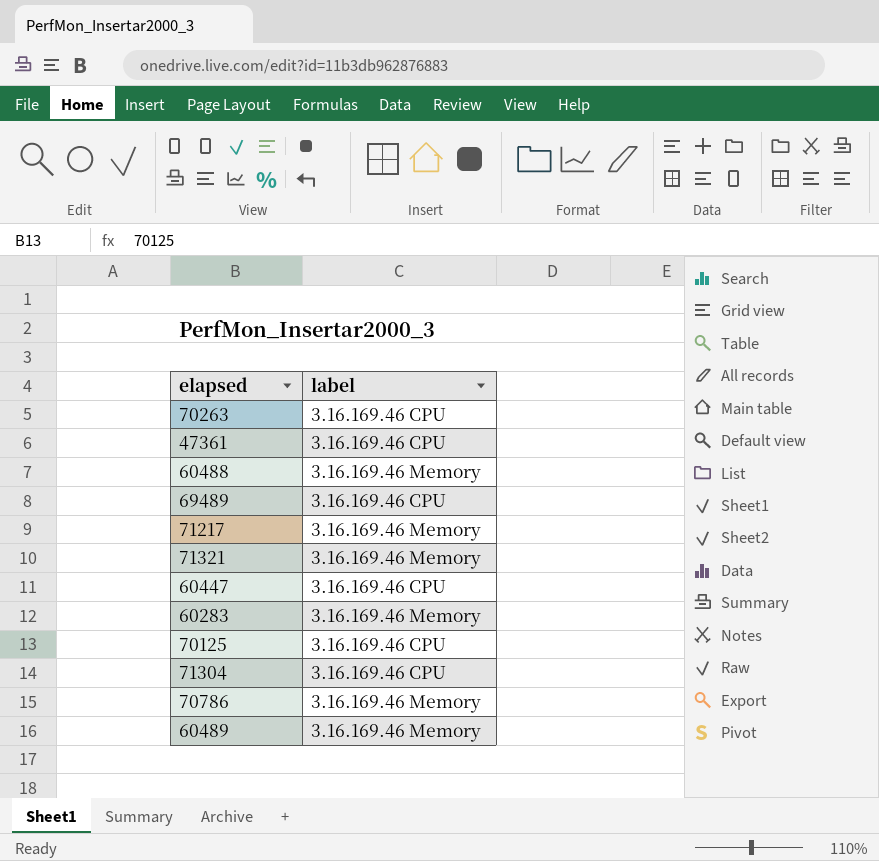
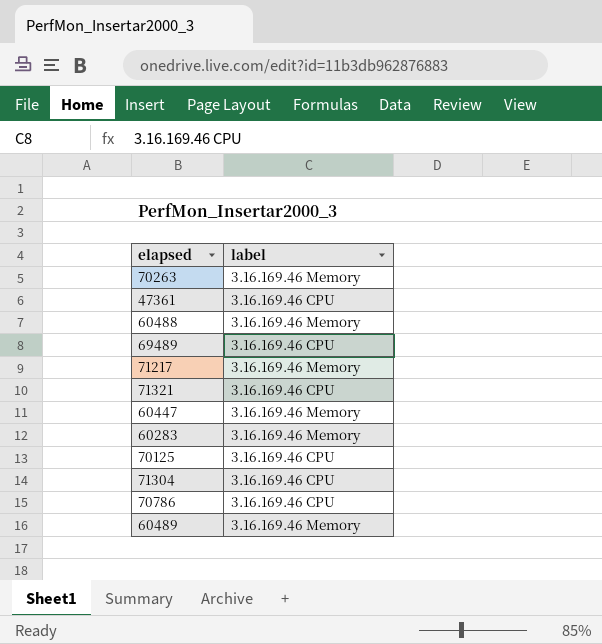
70263 | label: 3.16.169.46 CPU -> 3.16.169.46 Memory
71321 | label: 3.16.169.46 Memory -> 3.16.169.46 CPU
60447 | label: 3.16.169.46 CPU -> 3.16.169.46 Memory
70786 | label: 3.16.169.46 Memory -> 3.16.169.46 CPU

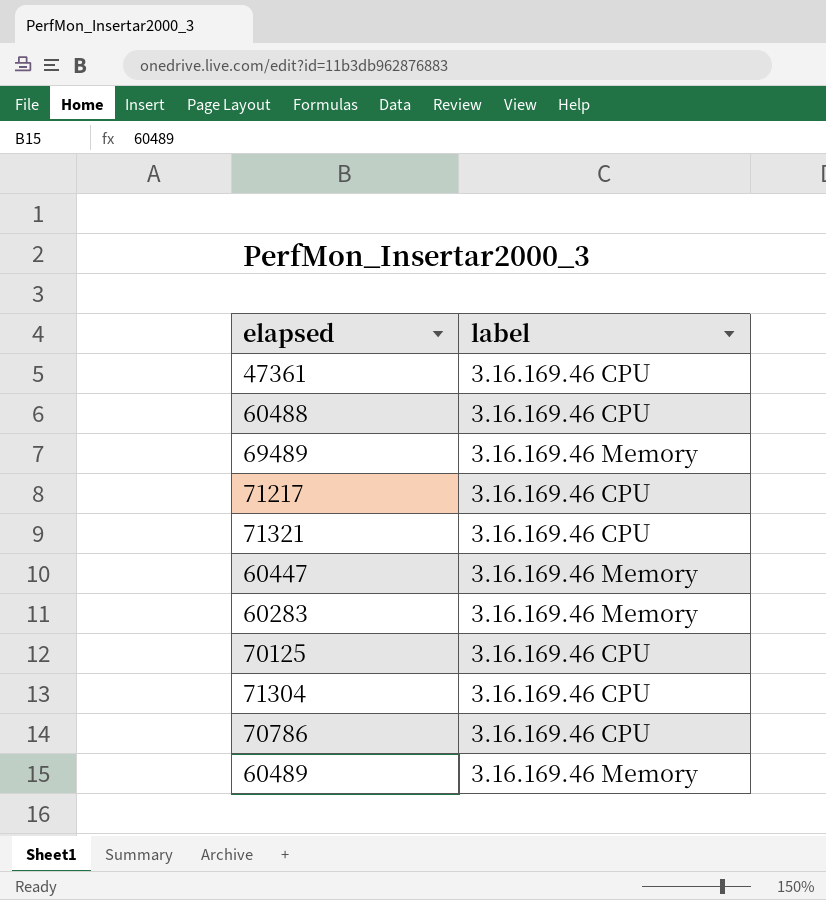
row 70263: 3.16.169.46 Memory -> none
60488 | label: 3.16.169.46 Memory -> 3.16.169.46 CPU
69489 | label: 3.16.169.46 CPU -> 3.16.169.46 Memory
71217 | label: 3.16.169.46 Memory -> 3.16.169.46 CPU

